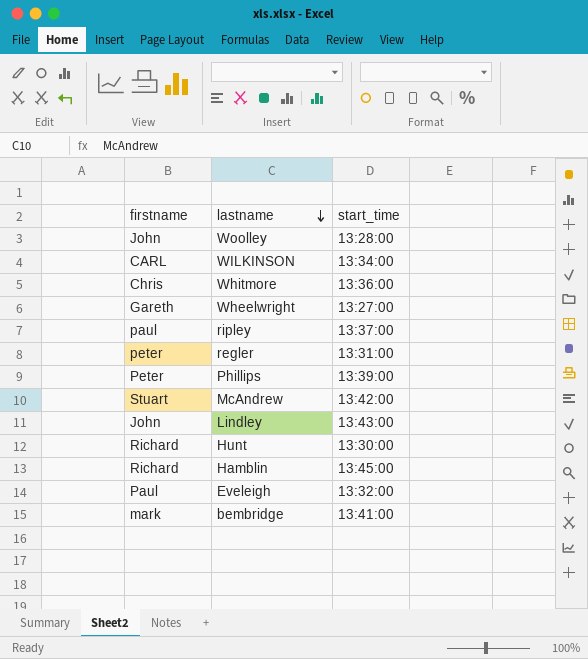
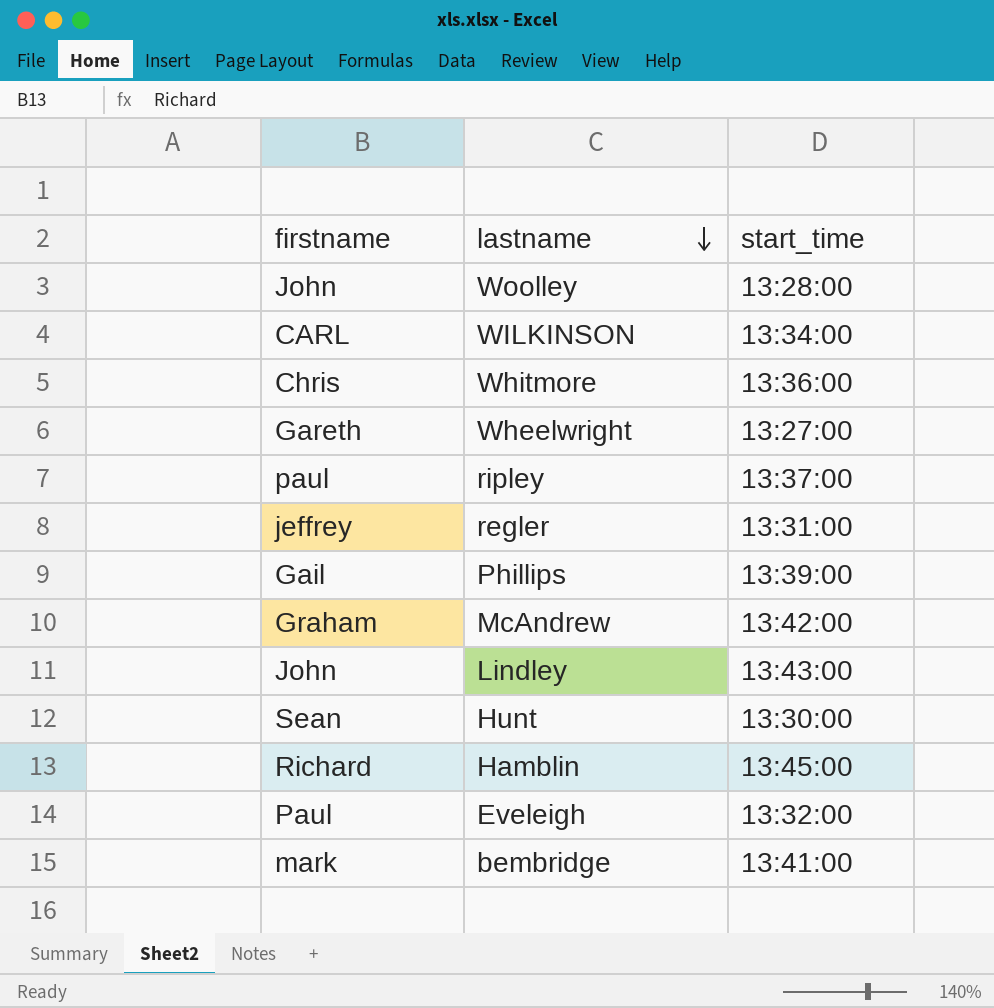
regler | firstname: peter -> jeffrey
Phillips | firstname: Peter -> Gail
McAndrew | firstname: Stuart -> Graham
Hunt | firstname: Richard -> Sean

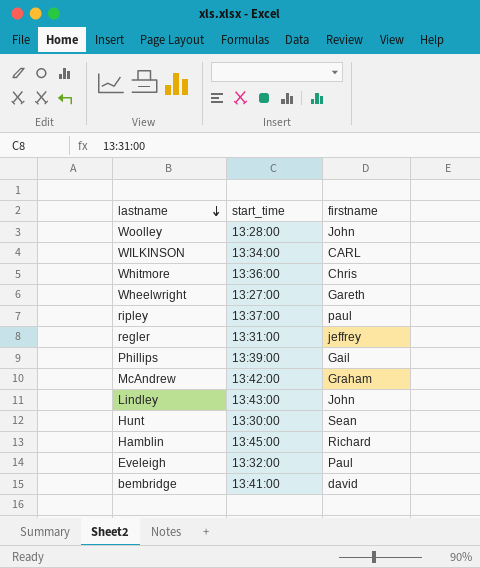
column firstname | position: 1 -> 3
bembridge | firstname: mark -> david

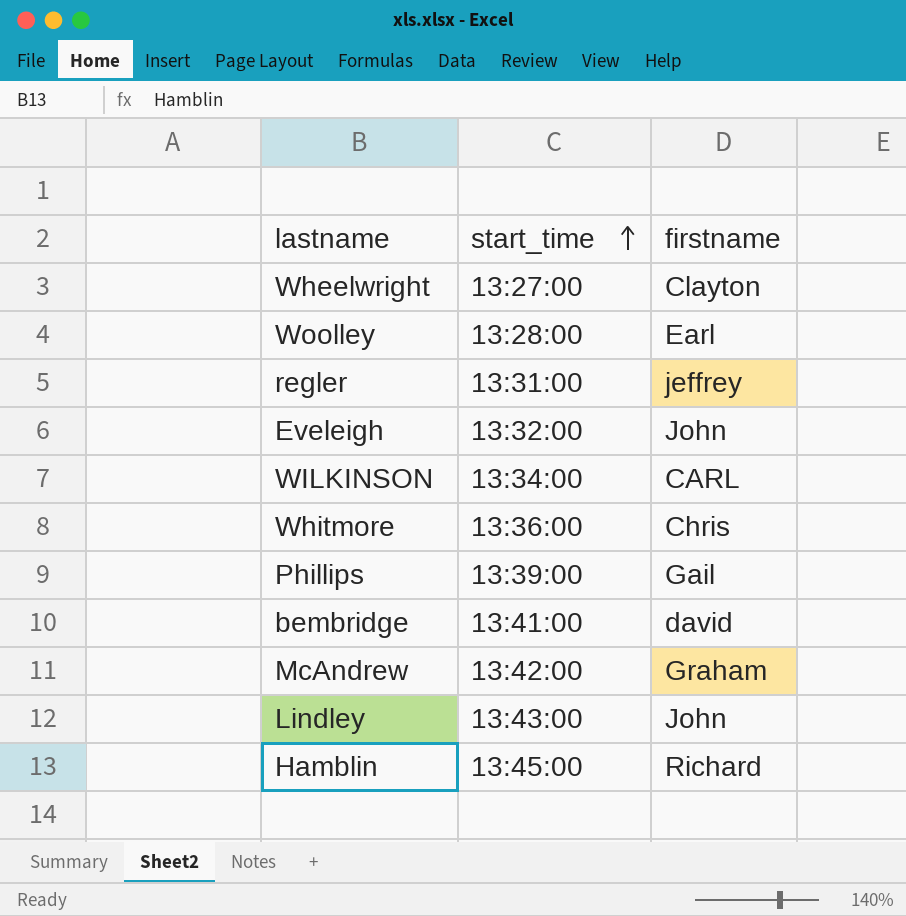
row order: lastname descending -> start_time ascending
row ripley: 13:37:00 | paul -> none
row Hunt: 13:30:00 | Sean -> none
Wheelwright | firstname: Gareth -> Clayton
Woolley | firstname: John -> Earl
Eveleigh | firstname: Paul -> John

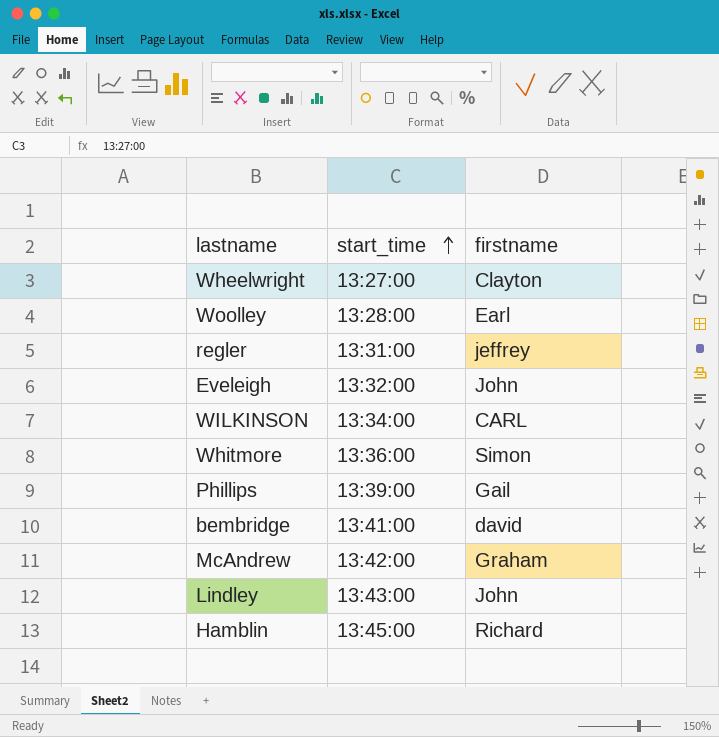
Whitmore | firstname: Chris -> Simon

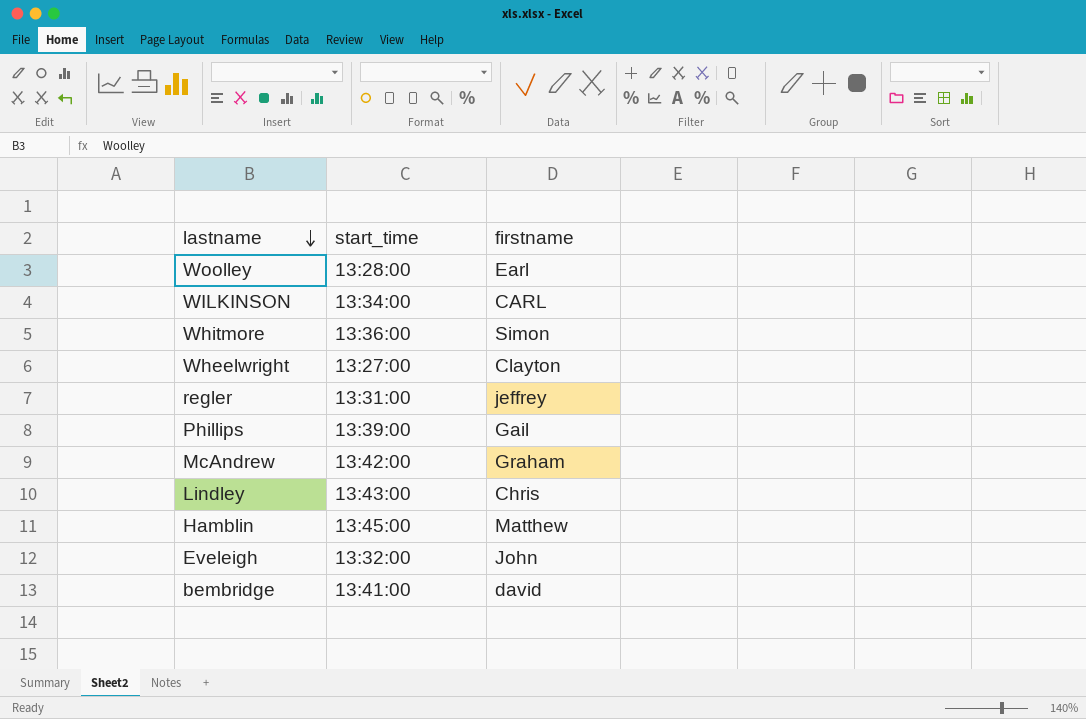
row order: start_time ascending -> lastname descending
Lindley | firstname: John -> Chris
Hamblin | firstname: Richard -> Matthew

